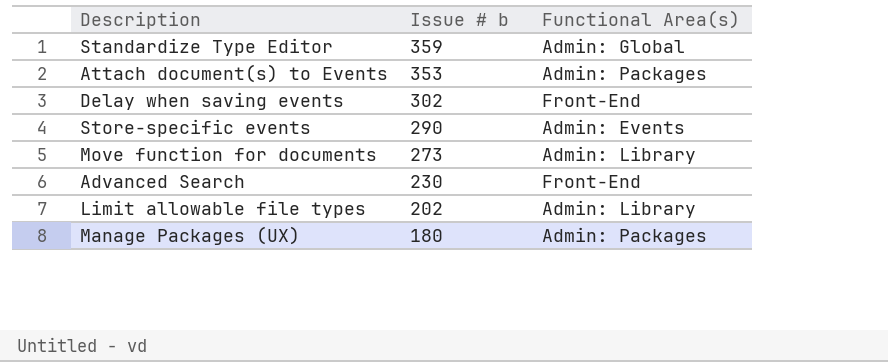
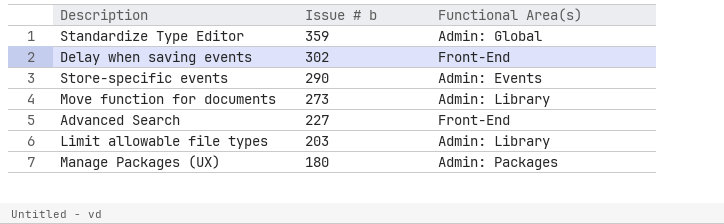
row Attach document(s) to Events: 353 | Admin: Packages -> none
Advanced Search | Issue # b: 230 -> 227
Limit allowable file types | Issue # b: 202 -> 203

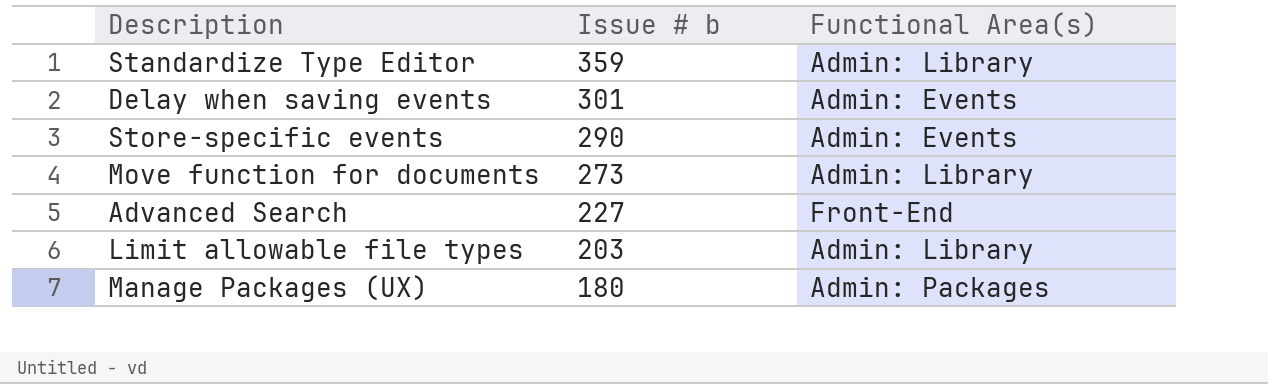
Standardize Type Editor | Functional Area(s): Admin: Global -> Admin: Library
Delay when saving events | Issue # b: 302 -> 301
Delay when saving events | Functional Area(s): Front-End -> Admin: Events

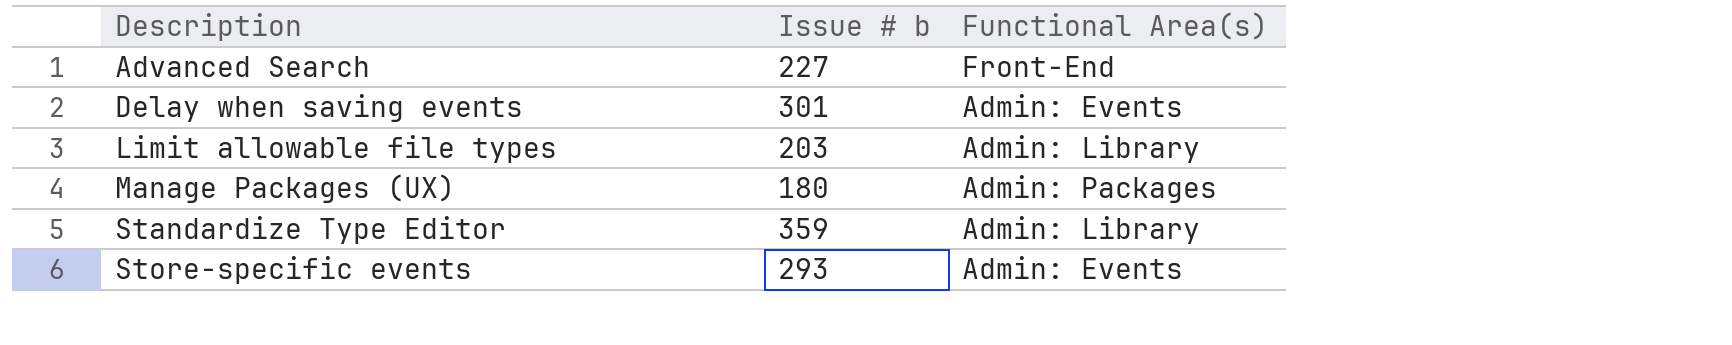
row order: Issue # b descending -> Description ascending
row Move function for documents: 273 | Admin: Library -> none
Store-specific events | Issue # b: 290 -> 293

